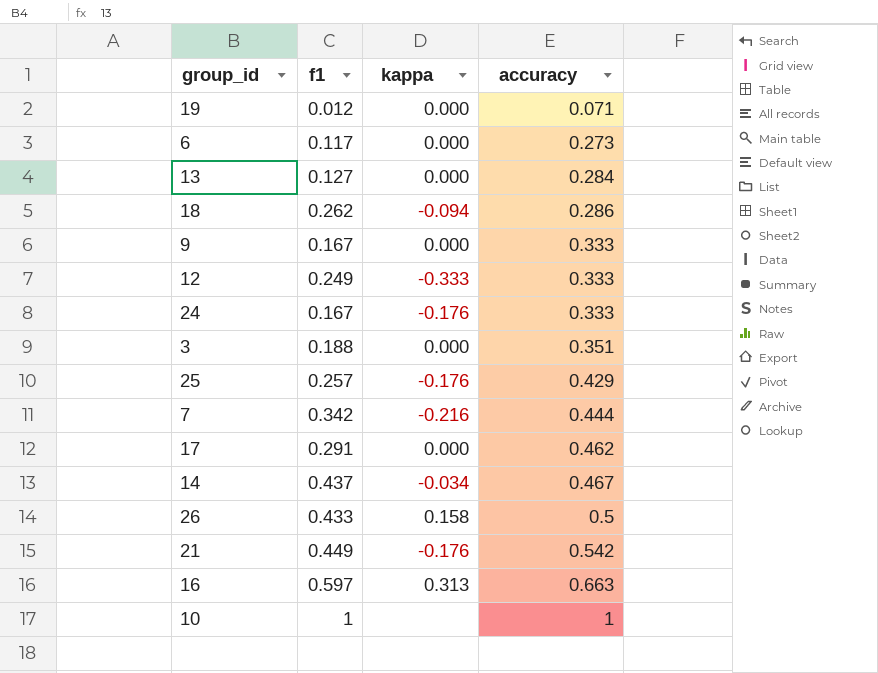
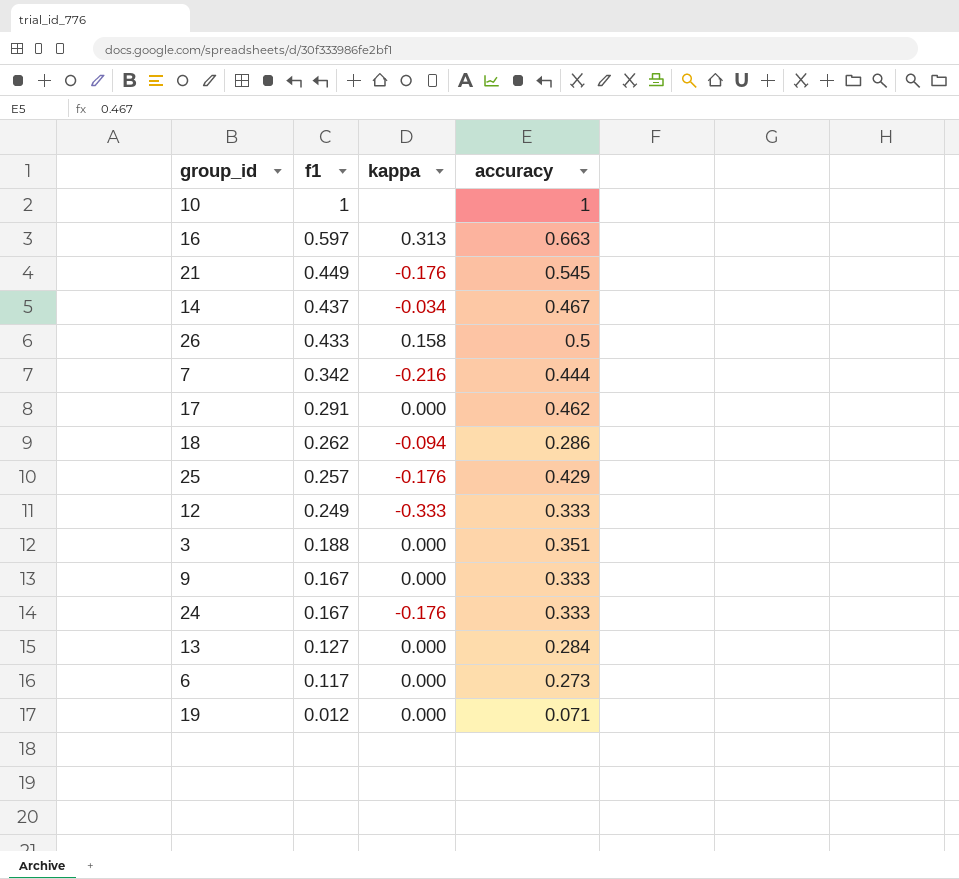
row order: accuracy ascending -> f1 descending
21 | accuracy: 0.542 -> 0.545

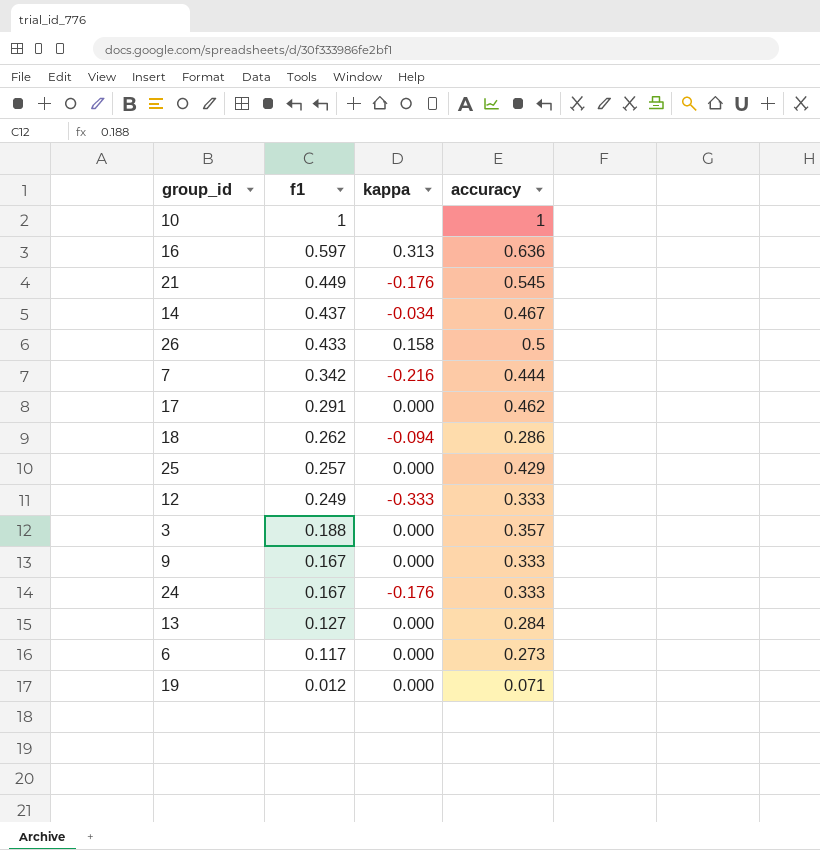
16 | accuracy: 0.663 -> 0.636
25 | kappa: -0.176 -> 0.000
3 | accuracy: 0.351 -> 0.357

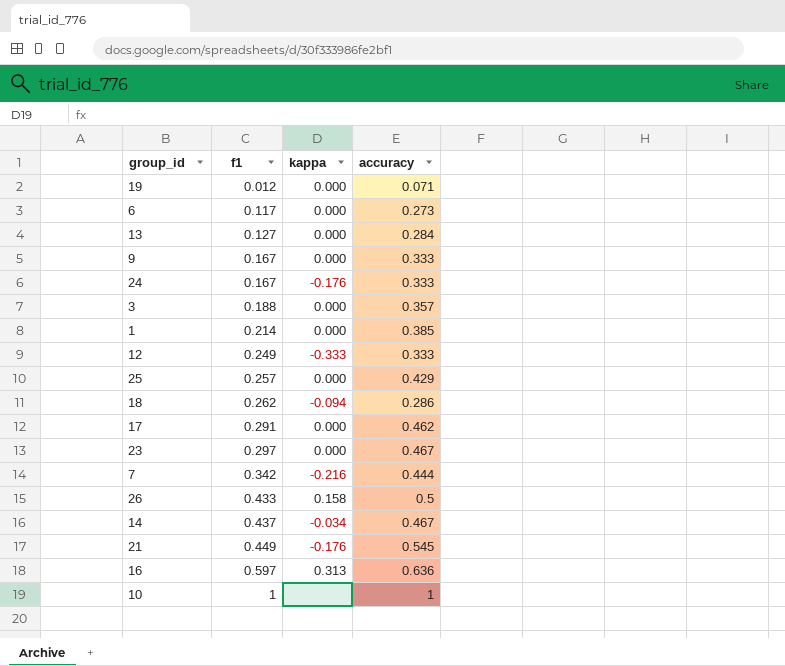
row order: f1 descending -> f1 ascending
row 1: none -> 0.214 | 0.000 | 0.385
row 23: none -> 0.297 | 0.000 | 0.467

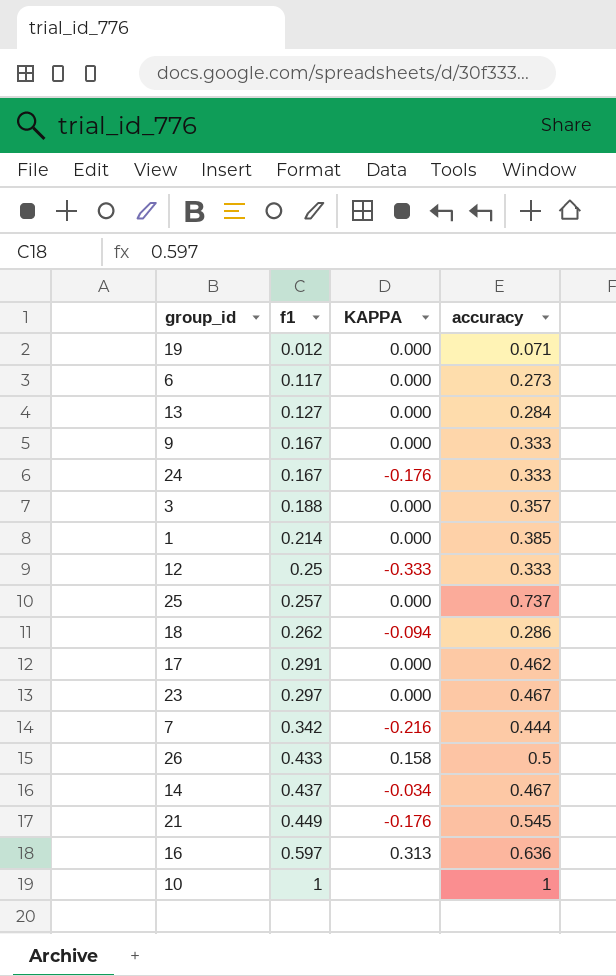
column name: kappa -> KAPPA
12 | f1: 0.249 -> 0.25
25 | accuracy: 0.429 -> 0.737

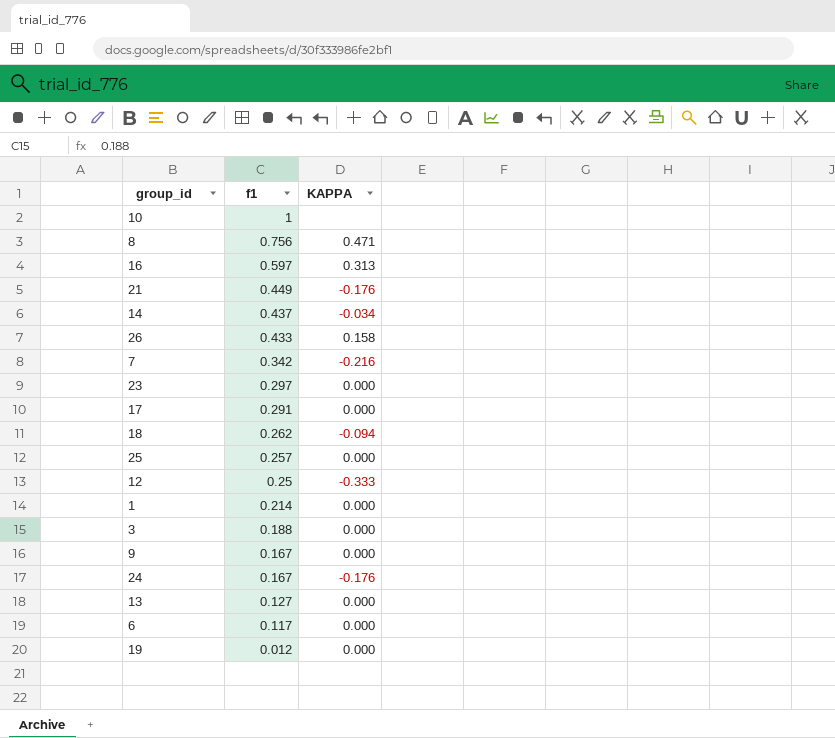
row order: f1 ascending -> f1 descending
column accuracy | position: 4 -> none
row 8: none -> 0.756 | 0.471

